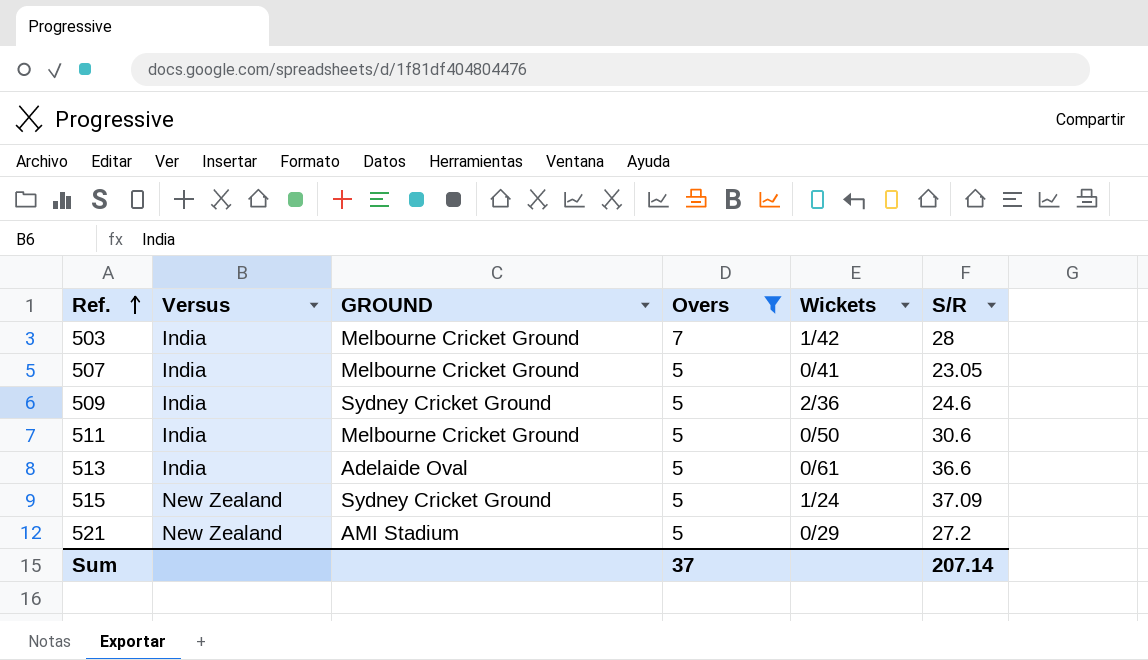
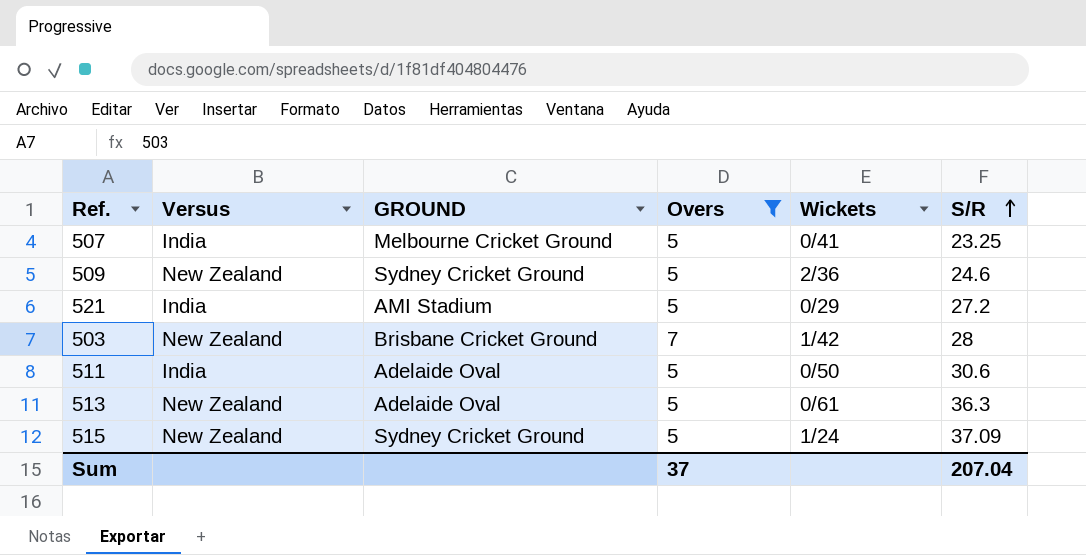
row order: Ref. ascending -> S/R ascending
507 | S/R: 23.05 -> 23.25
509 | Versus: India -> New Zealand
521 | Versus: New Zealand -> India
503 | Versus: India -> New Zealand
503 | GROUND: Melbourne Cricket Ground -> Brisbane Cricket Ground
511 | GROUND: Melbourne Cricket Ground -> Adelaide Oval
513 | Versus: India -> New Zealand
513 | S/R: 36.6 -> 36.3
Sum | S/R: 207.14 -> 207.04

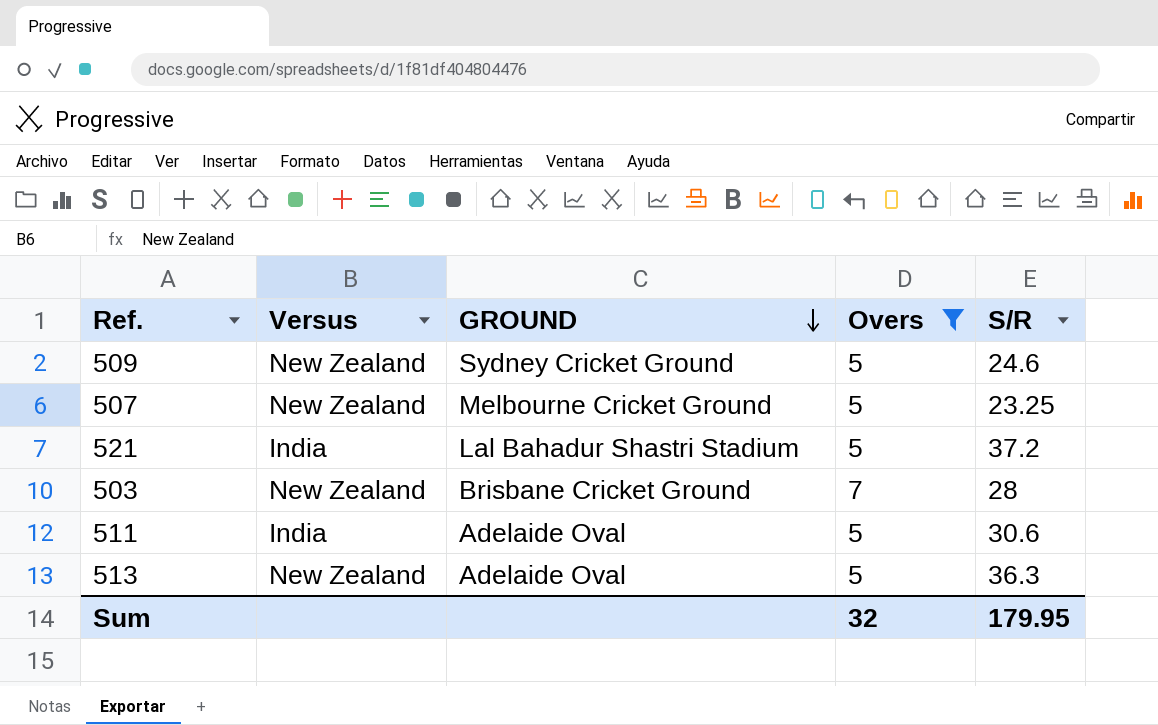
row order: S/R ascending -> GROUND descending
column Wickets | position: 5 -> none
row 515: New Zealand | Sydney Cricket Ground | 5 | 1/24 | 37.09 -> none
507 | Versus: India -> New Zealand
521 | GROUND: AMI Stadium -> Lal Bahadur Shastri Stadium
521 | S/R: 27.2 -> 37.2
Sum | Overs: 37 -> 32
Sum | S/R: 207.04 -> 179.95

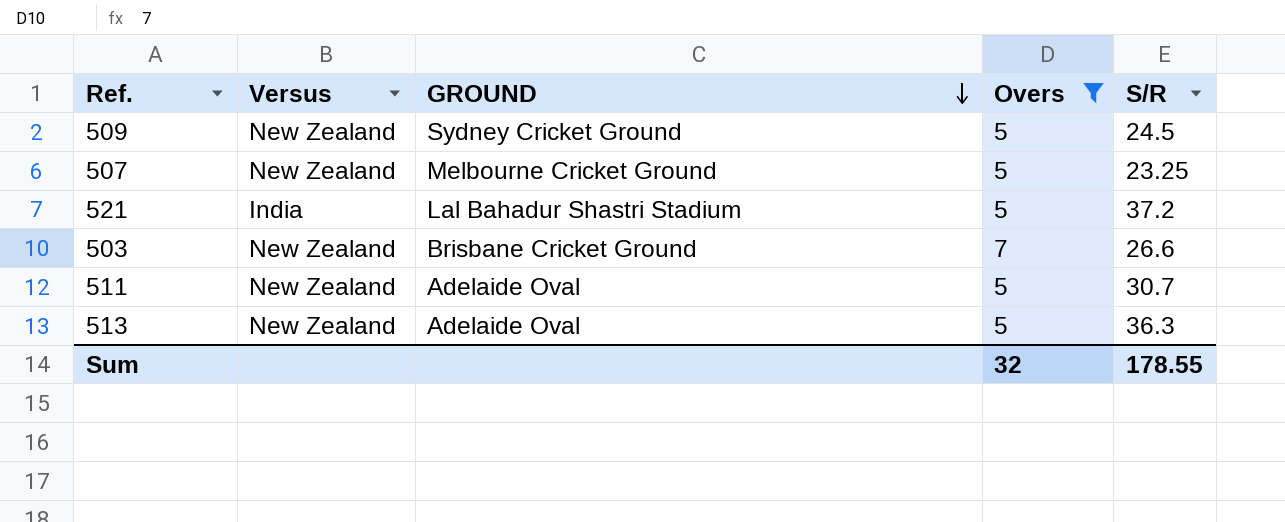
509 | S/R: 24.6 -> 24.5
503 | S/R: 28 -> 26.6
511 | Versus: India -> New Zealand
511 | S/R: 30.6 -> 30.7
Sum | S/R: 179.95 -> 178.55

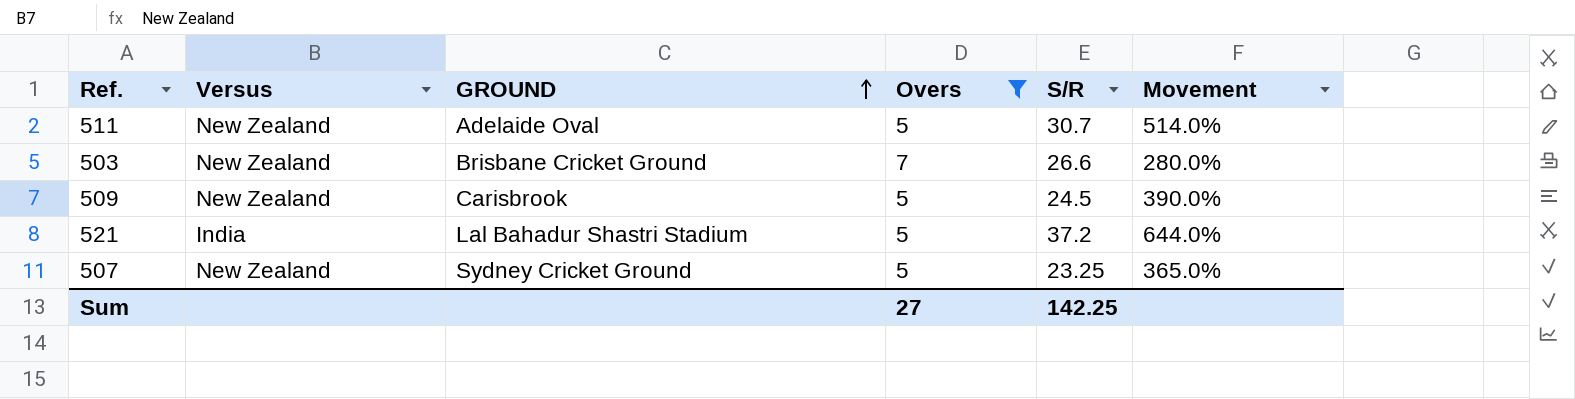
row order: GROUND descending -> GROUND ascending
column Movement | formula: none -> ([S/R] - [Overs]) / [Overs]
row 513: New Zealand | Adelaide Oval | 5 | 36.3 -> none
509 | GROUND: Sydney Cricket Ground -> Carisbrook
507 | GROUND: Melbourne Cricket Ground -> Sydney Cricket Ground
Sum | Overs: 32 -> 27
Sum | S/R: 178.55 -> 142.25

